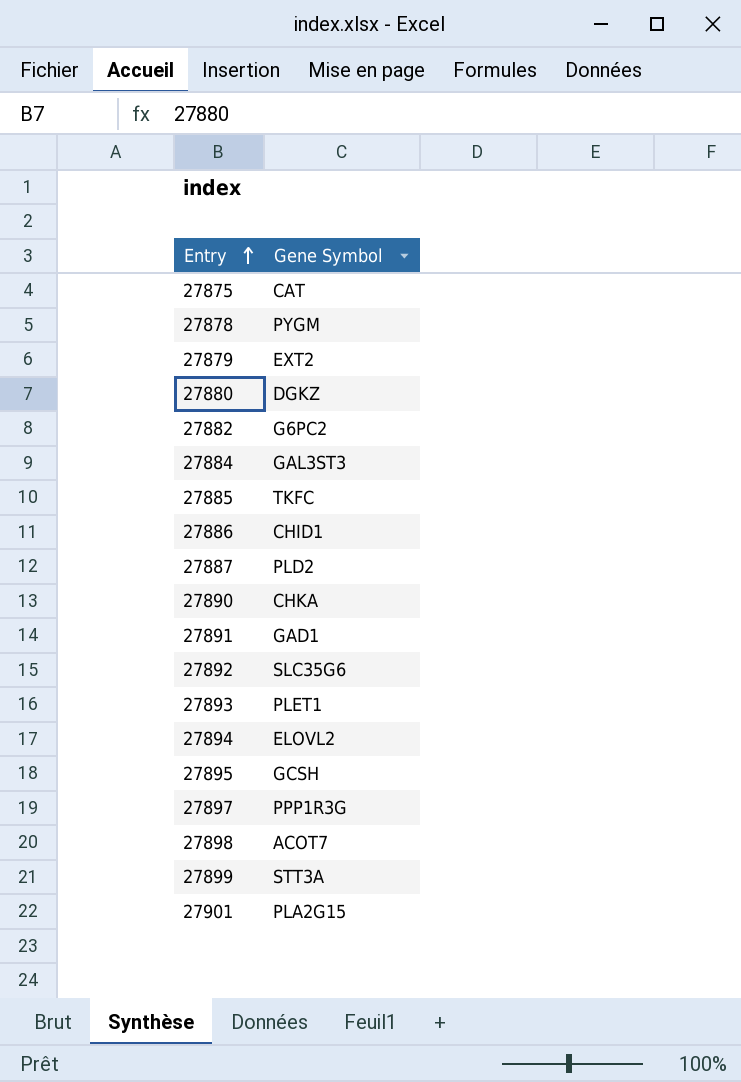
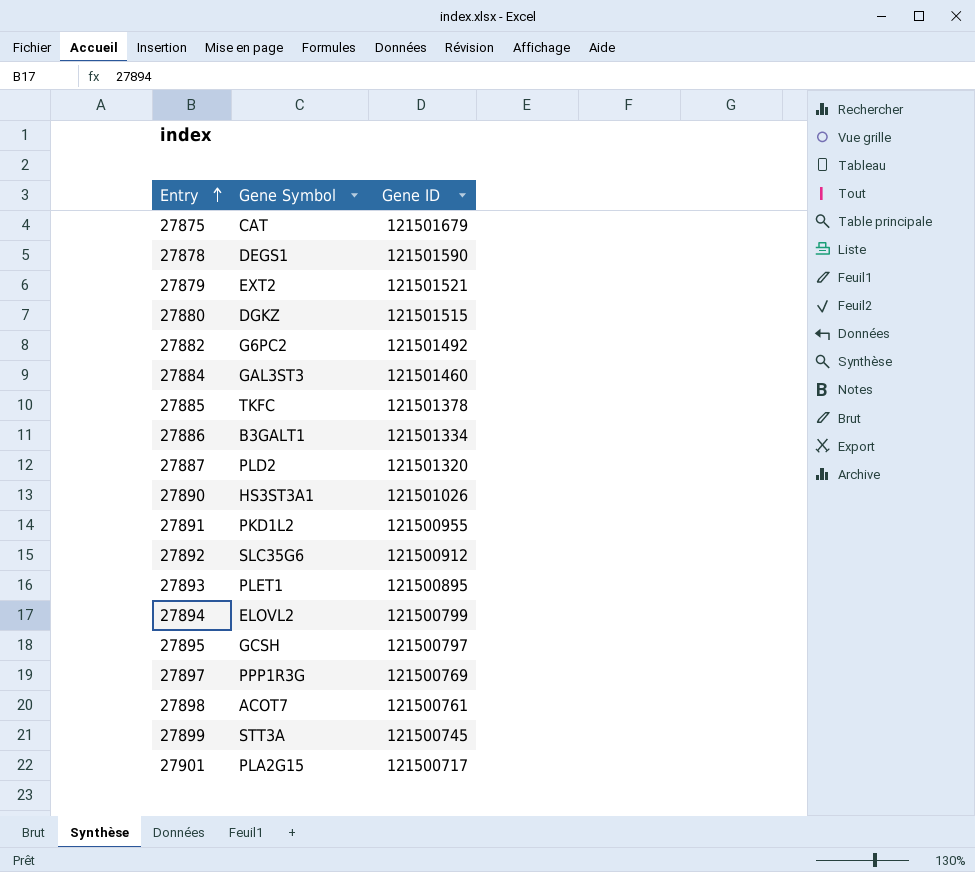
column Gene ID | position: none -> 3
27878 | Gene Symbol: PYGM -> DEGS1
27886 | Gene Symbol: CHID1 -> B3GALT1
27890 | Gene Symbol: CHKA -> HS3ST3A1
27891 | Gene Symbol: GAD1 -> PKD1L2

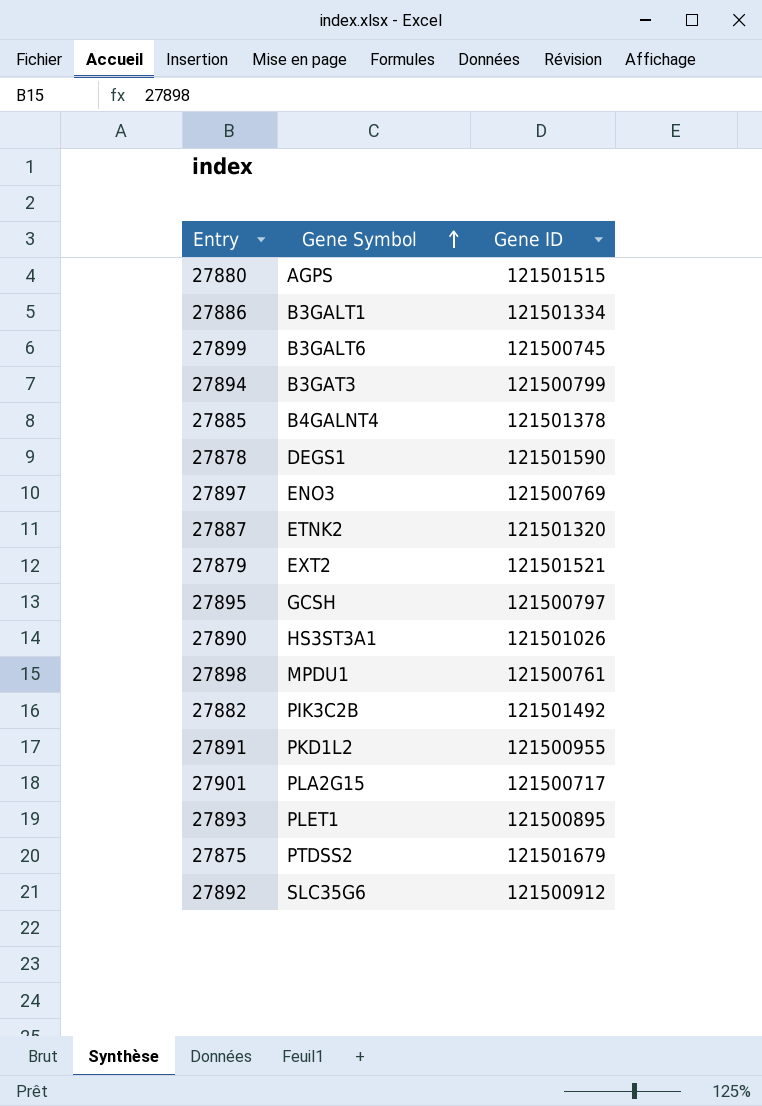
row order: Entry ascending -> Gene Symbol ascending
row 27884: GAL3ST3 | 121501460 -> none
27880 | Gene Symbol: DGKZ -> AGPS
27899 | Gene Symbol: STT3A -> B3GALT6
27894 | Gene Symbol: ELOVL2 -> B3GAT3
27885 | Gene Symbol: TKFC -> B4GALNT4
27897 | Gene Symbol: PPP1R3G -> ENO3
27887 | Gene Symbol: PLD2 -> ETNK2
27898 | Gene Symbol: ACOT7 -> MPDU1
27882 | Gene Symbol: G6PC2 -> PIK3C2B
27875 | Gene Symbol: CAT -> PTDSS2

